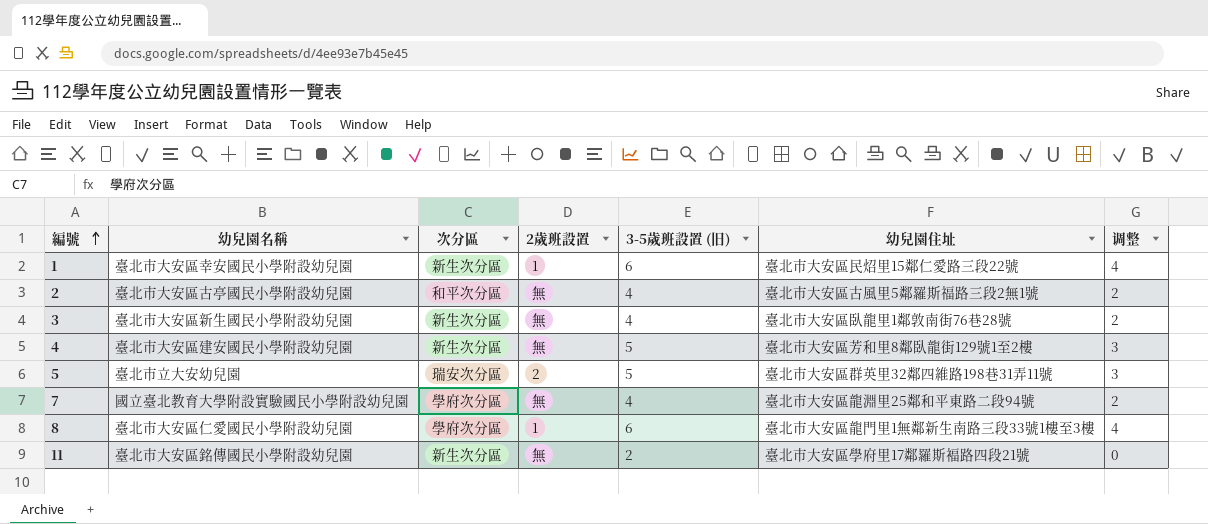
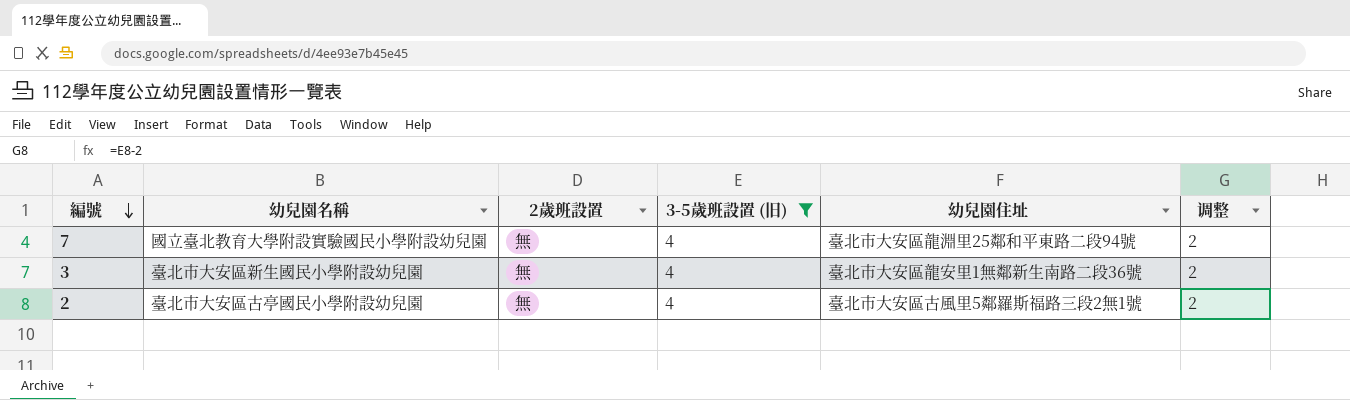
filter: none -> 3-5歲班設置 (旧) = 4
row order: 編號 ascending -> 編號 descending
column 次分區 | position: 3 -> none
3 | 幼兒園住址: 臺北市大安區臥龍里1鄰敦南街76巷28號 -> 臺北市大安區龍安里1無鄰新生南路二段36號

